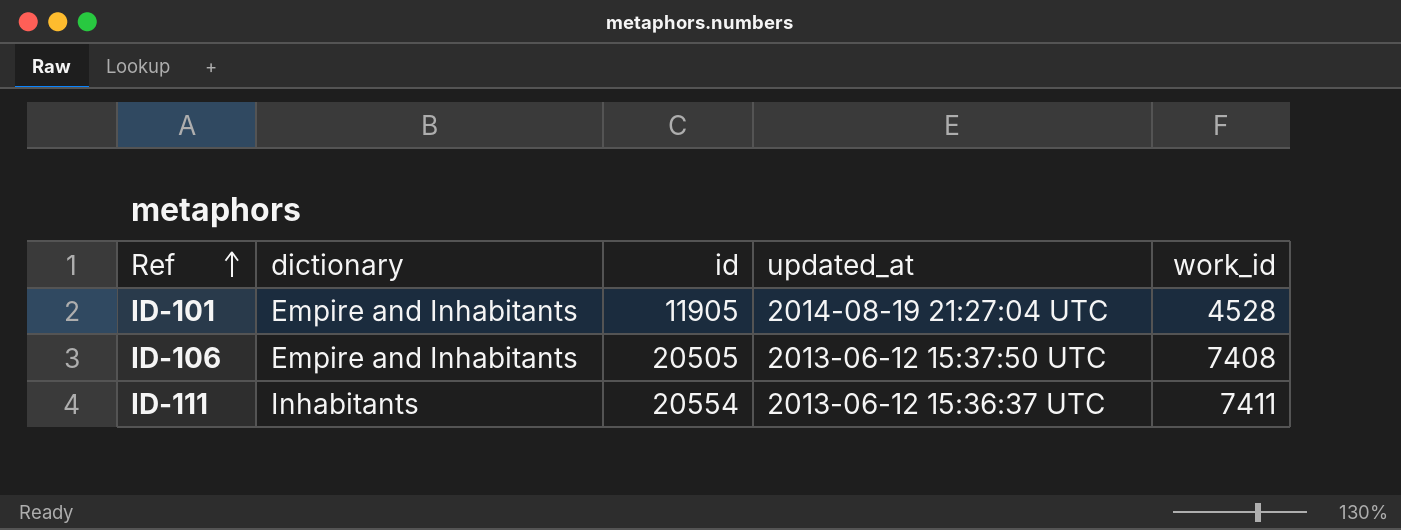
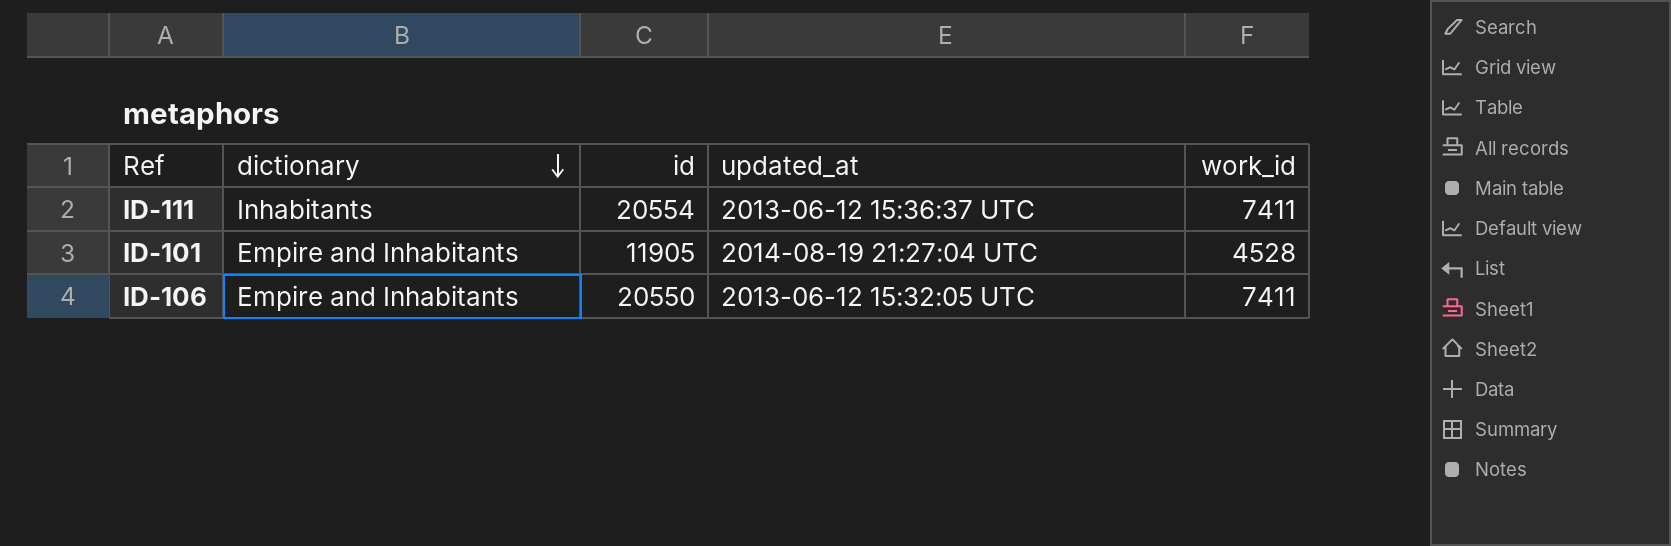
row order: Ref ascending -> dictionary descending
ID-106 | id: 20505 -> 20550
ID-106 | updated_at: 2013-06-12 15:37:50 UTC -> 2013-06-12 15:32:05 UTC
ID-106 | work_id: 7408 -> 7411

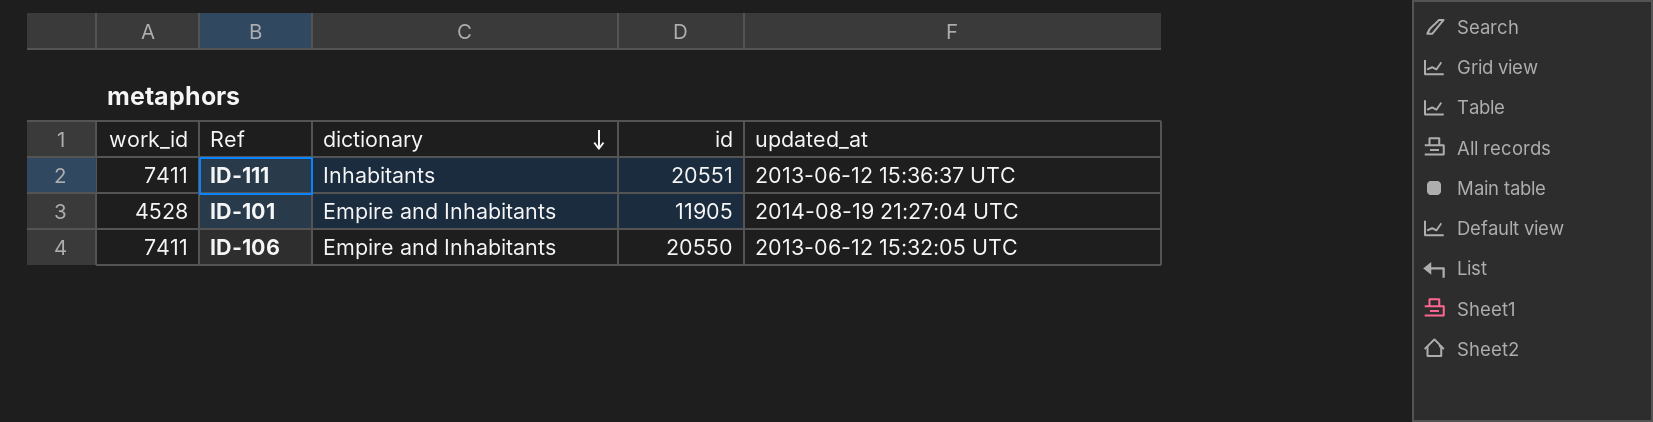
column work_id | position: 5 -> 1
ID-111 | id: 20554 -> 20551

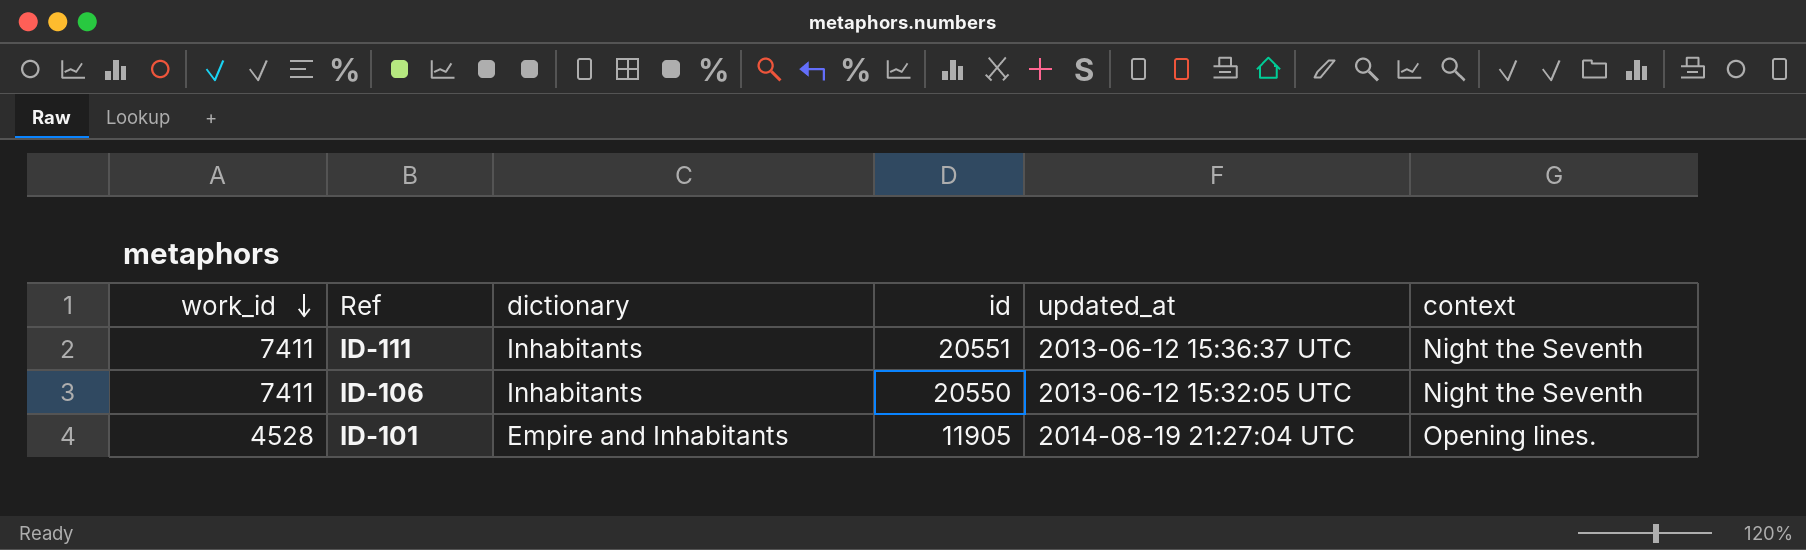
row order: dictionary descending -> work_id descending
column context | position: none -> 6
ID-106 | dictionary: Empire and Inhabitants -> Inhabitants

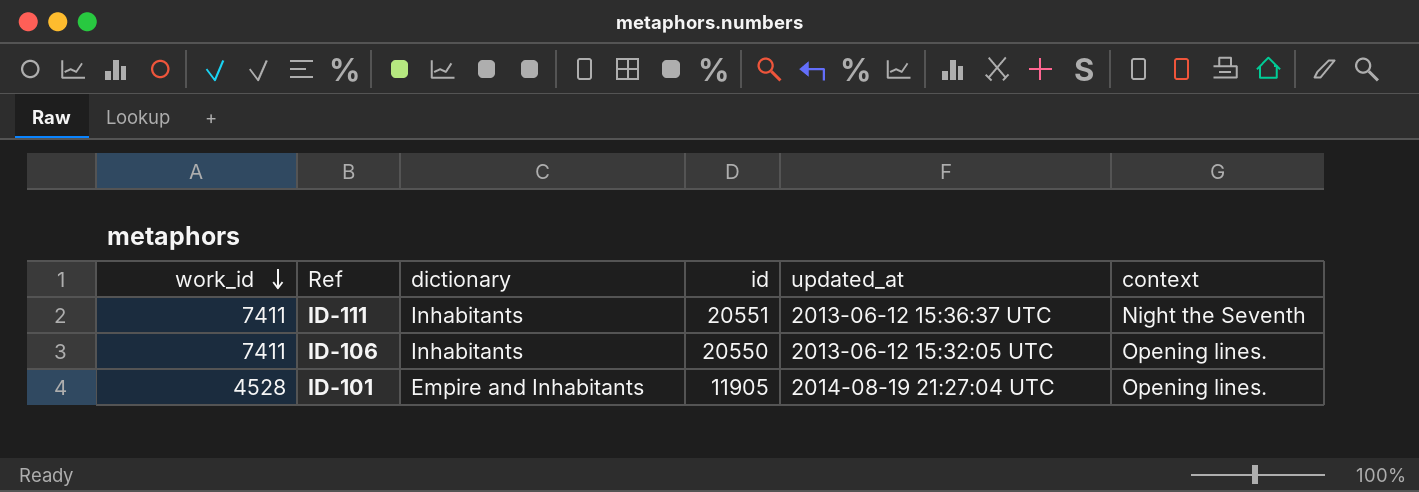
ID-106 | context: Night the Seventh -> Opening lines.

